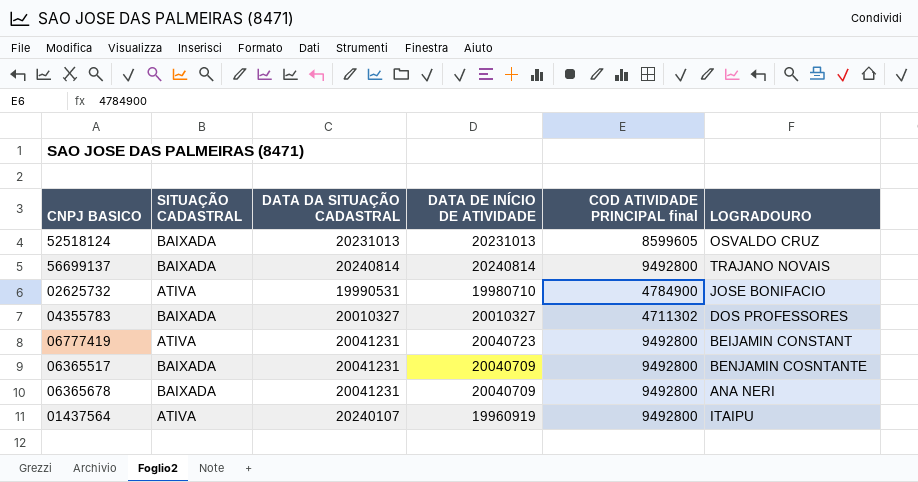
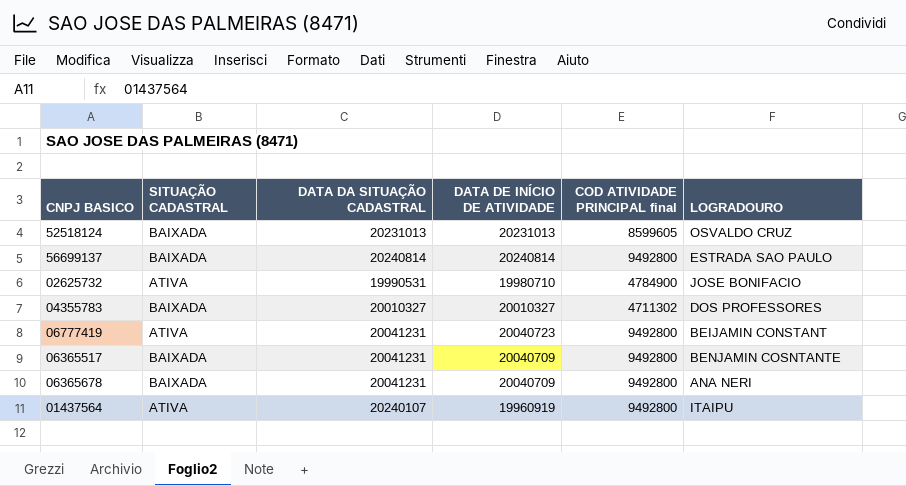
56699137 | LOGRADOURO: TRAJANO NOVAIS -> ESTRADA SAO PAULO

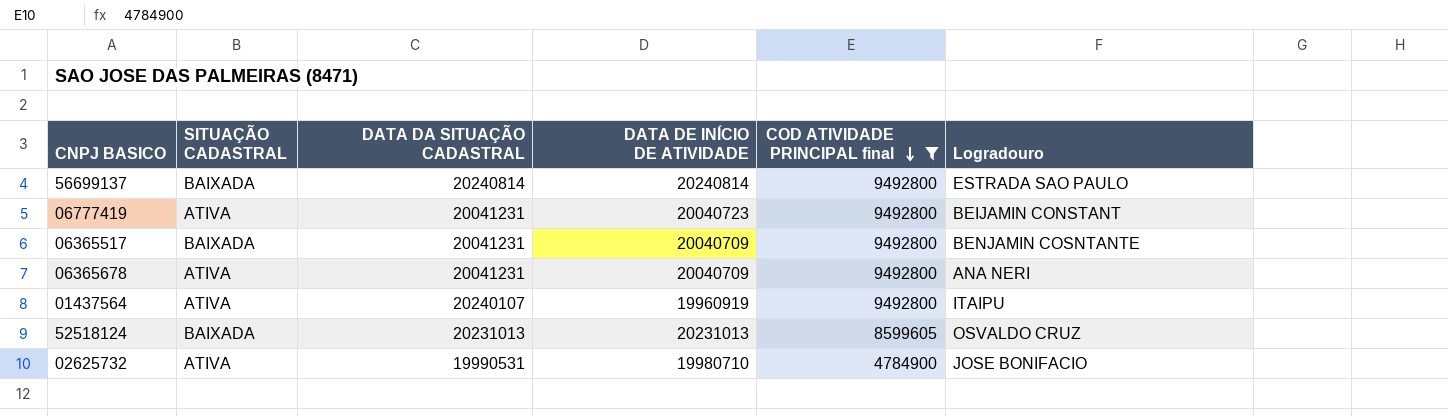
filter: none -> COD ATIVIDADE PRINCIPAL final != 4711302
row order: none -> COD ATIVIDADE PRINCIPAL final descending
column name: LOGRADOURO -> Logradouro
06365678 | SITUAÇÃO CADASTRAL: BAIXADA -> ATIVA

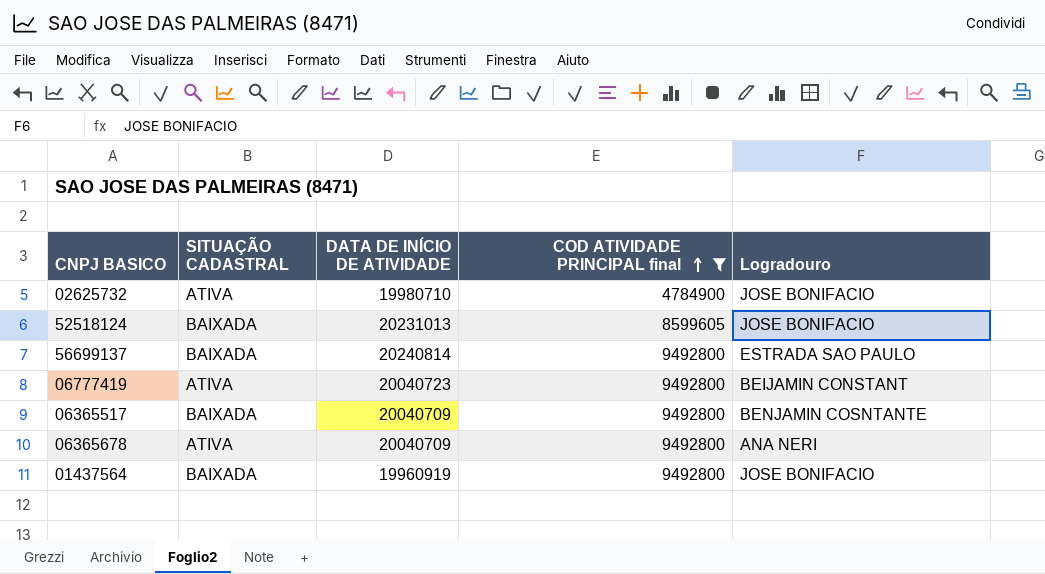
row order: COD ATIVIDADE PRINCIPAL final descending -> COD ATIVIDADE PRINCIPAL final ascending
column DATA DA SITUAÇÃO CADASTRAL | position: 3 -> none
52518124 | Logradouro: OSVALDO CRUZ -> JOSE BONIFACIO
01437564 | SITUAÇÃO CADASTRAL: ATIVA -> BAIXADA
01437564 | Logradouro: ITAIPU -> JOSE BONIFACIO

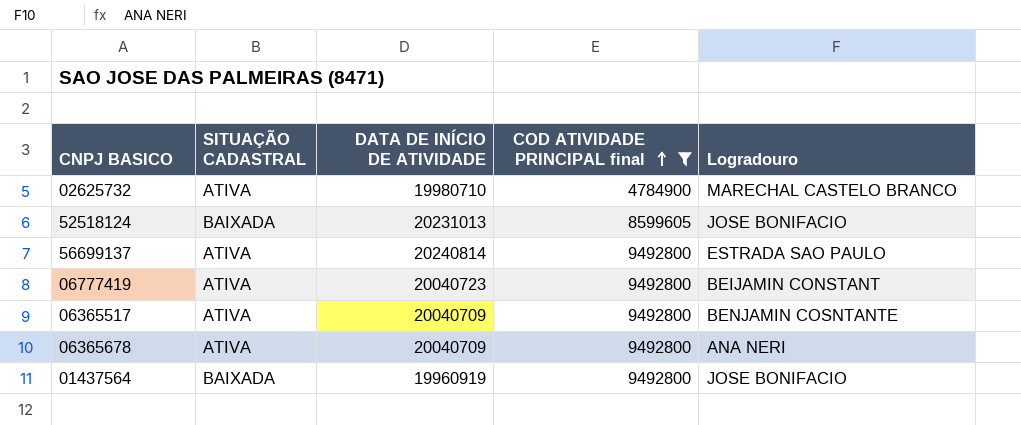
02625732 | Logradouro: JOSE BONIFACIO -> MARECHAL CASTELO BRANCO
56699137 | SITUAÇÃO CADASTRAL: BAIXADA -> ATIVA
06365517 | SITUAÇÃO CADASTRAL: BAIXADA -> ATIVA

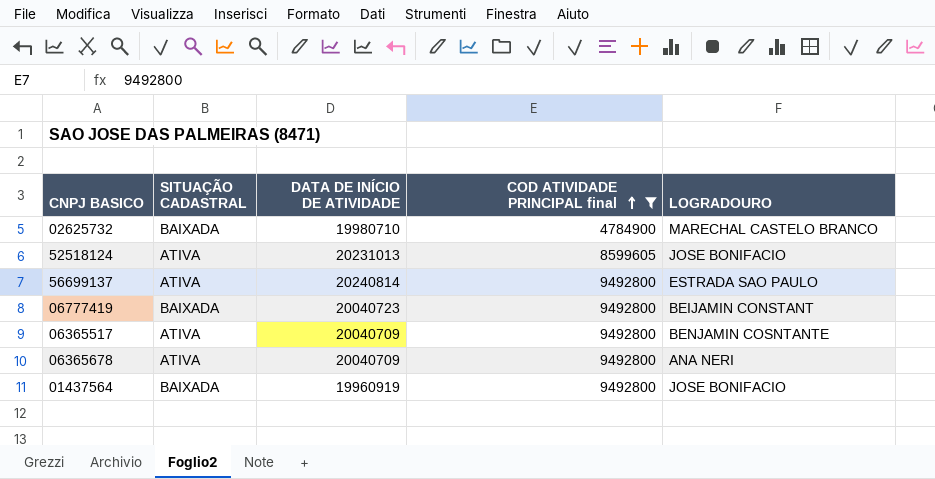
column name: Logradouro -> LOGRADOURO
02625732 | SITUAÇÃO CADASTRAL: ATIVA -> BAIXADA
52518124 | SITUAÇÃO CADASTRAL: BAIXADA -> ATIVA
06777419 | SITUAÇÃO CADASTRAL: ATIVA -> BAIXADA

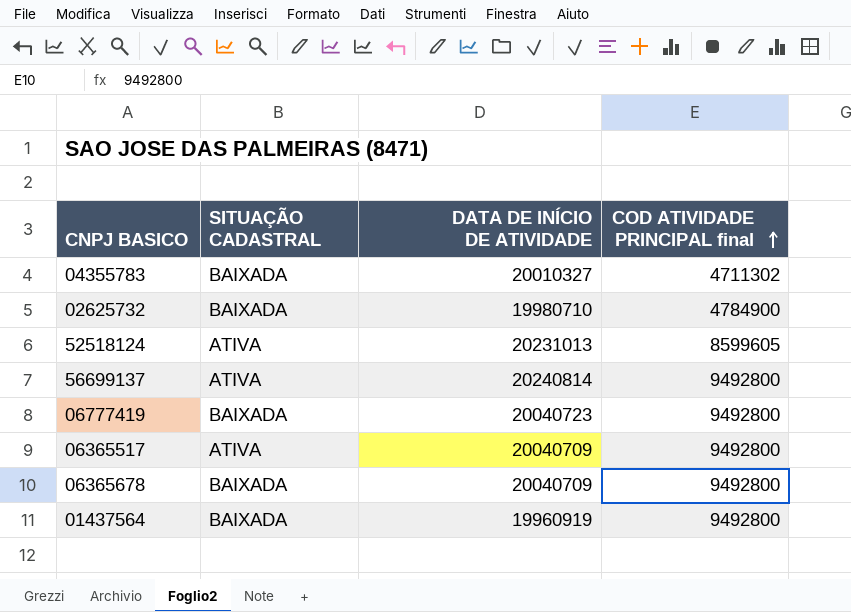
filter: COD ATIVIDADE PRINCIPAL final != 4711302 -> none
column LOGRADOURO | position: 5 -> none
06365678 | SITUAÇÃO CADASTRAL: ATIVA -> BAIXADA

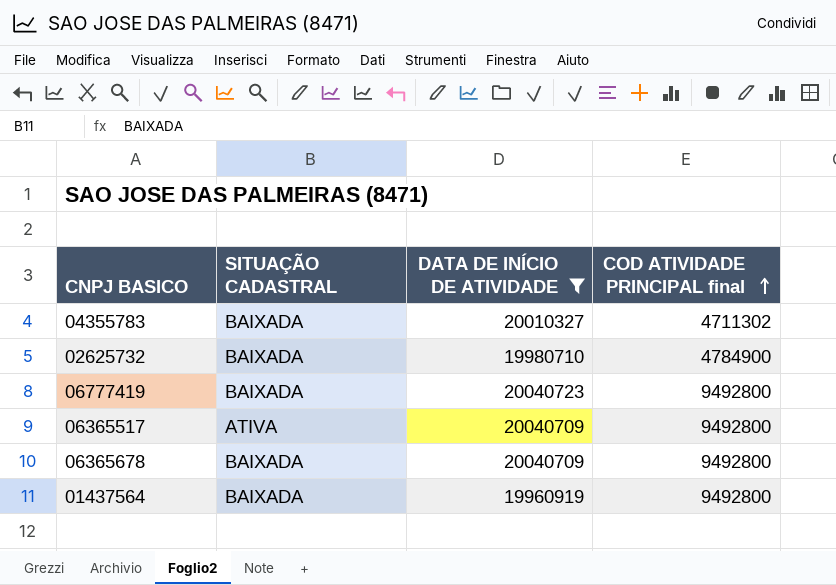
filter: none -> DATA DE INÍCIO DE ATIVIDADE <= 20040723

